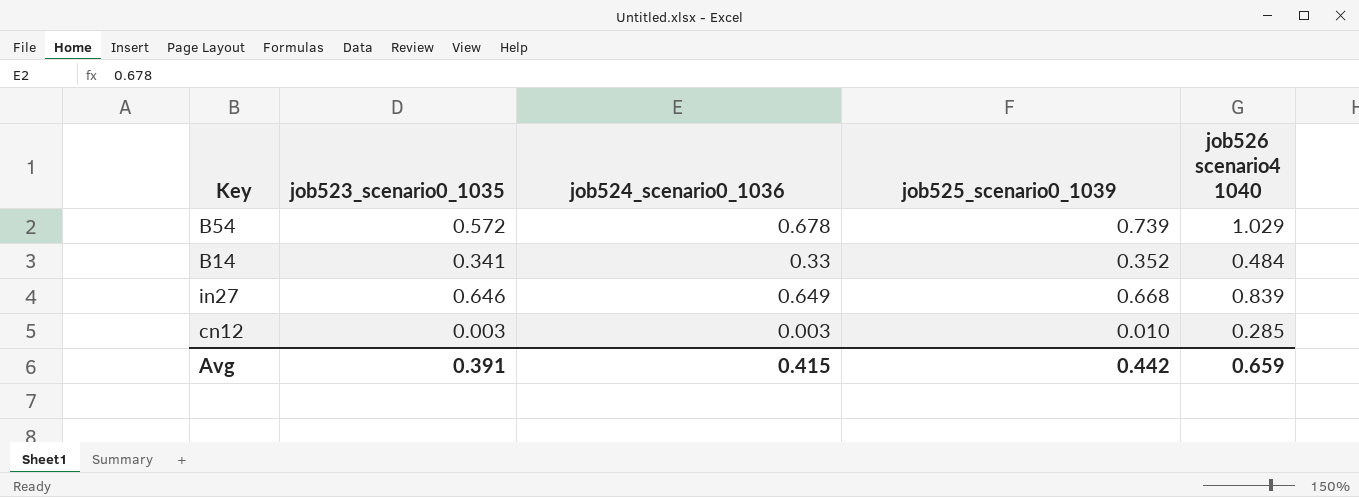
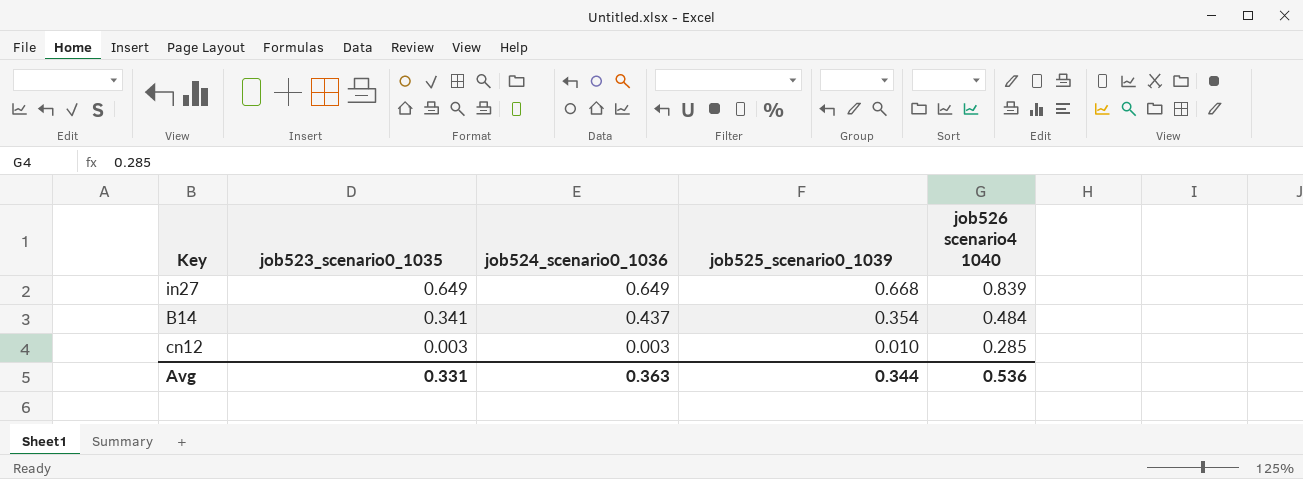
row order: none -> job523_scenario0_1035 descending
row B54: 0.572 | 0.678 | 0.739 | 1.029 -> none
in27 | job523_scenario0_1035: 0.646 -> 0.649
B14 | job524_scenario0_1036: 0.33 -> 0.437
B14 | job525_scenario0_1039: 0.352 -> 0.354
Avg | job523_scenario0_1035: 0.391 -> 0.331
Avg | job524_scenario0_1036: 0.415 -> 0.363
Avg | job525_scenario0_1039: 0.442 -> 0.344
Avg | job526 scenario4 1040: 0.659 -> 0.536

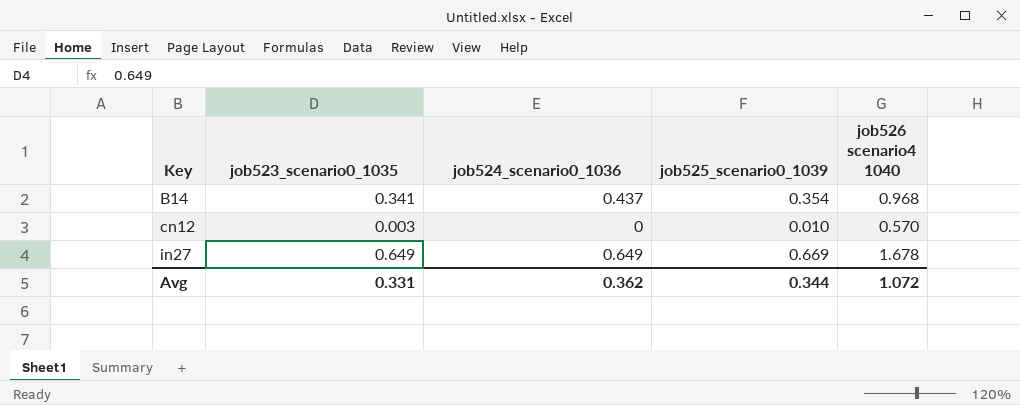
row order: job523_scenario0_1035 descending -> Key ascending
B14 | job526 scenario4 1040: 0.484 -> 0.968
cn12 | job524_scenario0_1036: 0.003 -> 0
cn12 | job526 scenario4 1040: 0.285 -> 0.570
in27 | job525_scenario0_1039: 0.668 -> 0.669
in27 | job526 scenario4 1040: 0.839 -> 1.678
Avg | job524_scenario0_1036: 0.363 -> 0.362
Avg | job526 scenario4 1040: 0.536 -> 1.072

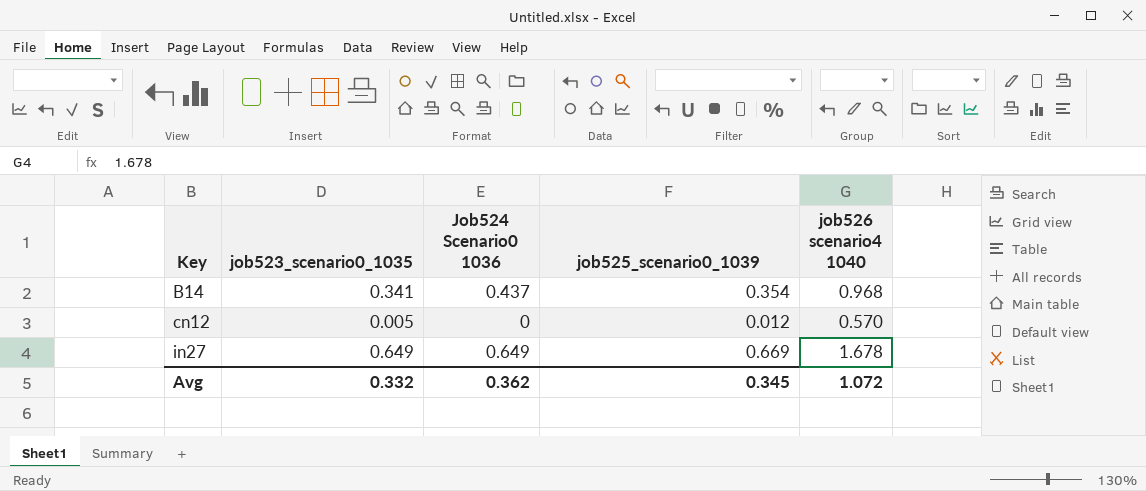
column name: job524_scenario0_1036 -> Job524 Scenario0 1036
cn12 | job523_scenario0_1035: 0.003 -> 0.005
cn12 | job525_scenario0_1039: 0.010 -> 0.012
Avg | job523_scenario0_1035: 0.331 -> 0.332
Avg | job525_scenario0_1039: 0.344 -> 0.345

